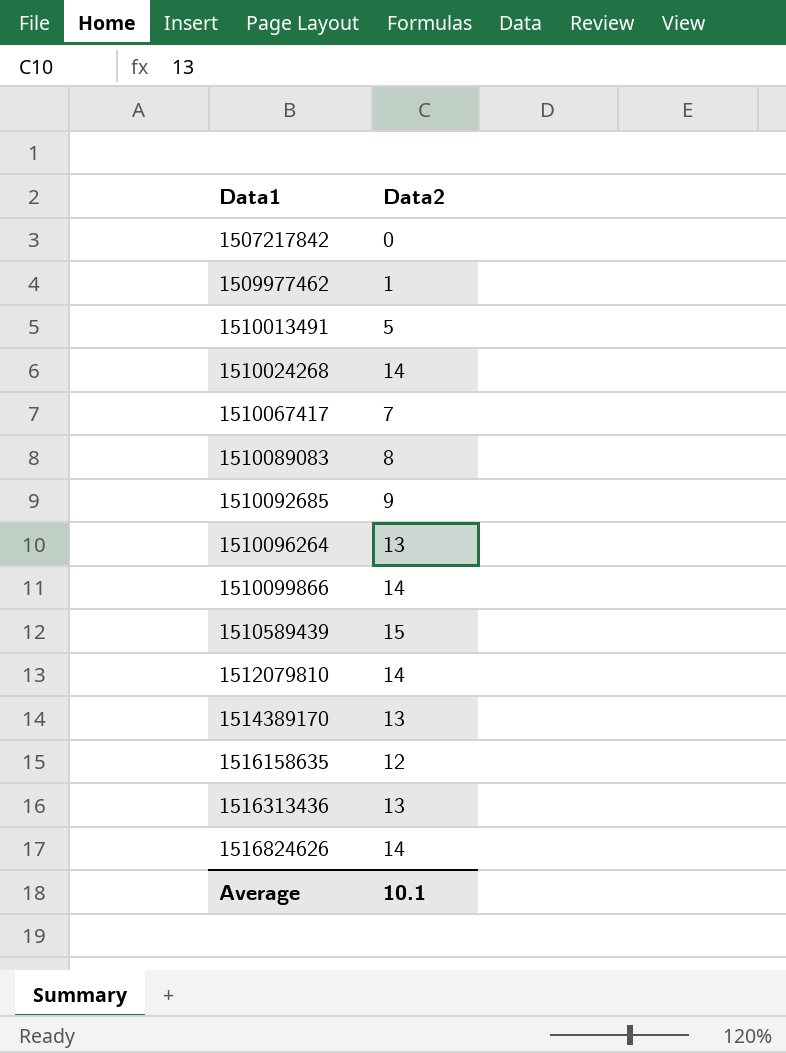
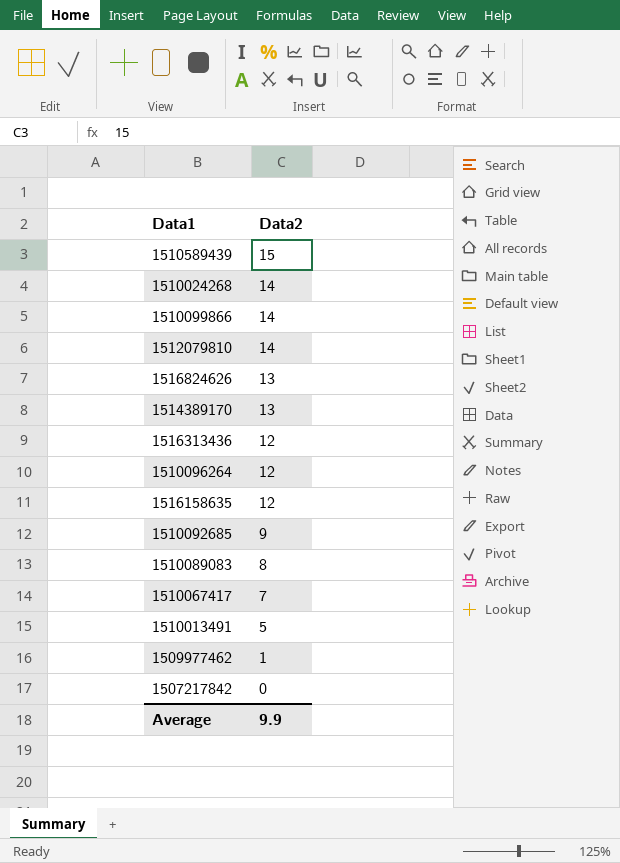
row order: Data1 ascending -> Data2 descending
1516824626 | Data2: 14 -> 13
1516313436 | Data2: 13 -> 12
1510096264 | Data2: 13 -> 12
Average | Data2: 10.1 -> 9.9

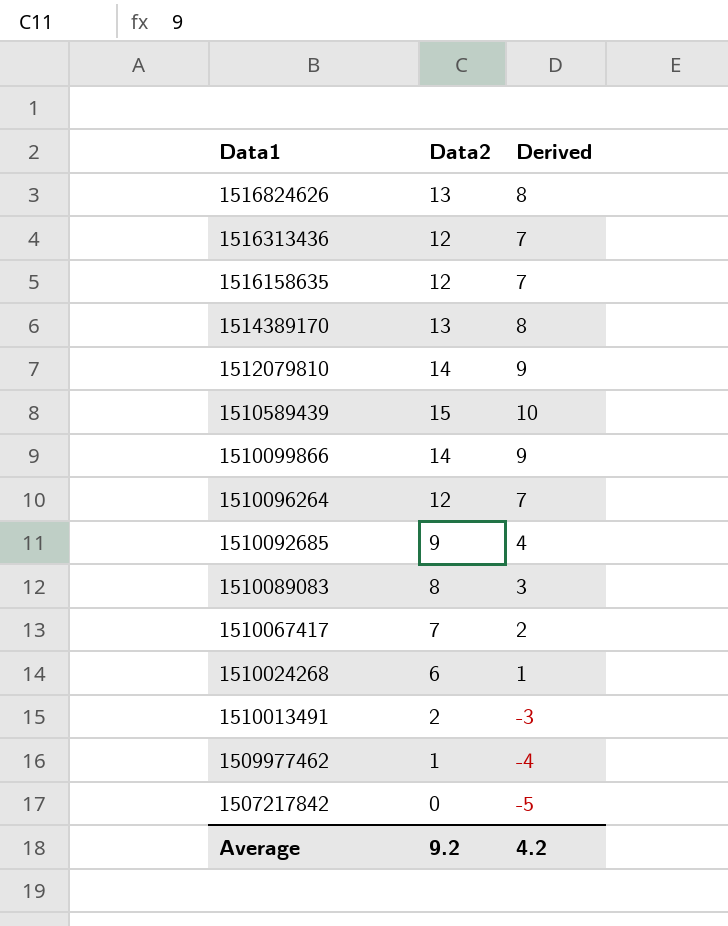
row order: Data2 descending -> Data1 descending
column Derived | formula: none -> [Data2] - 5
1510024268 | Data2: 14 -> 6
1510013491 | Data2: 5 -> 2
Average | Data2: 9.9 -> 9.2

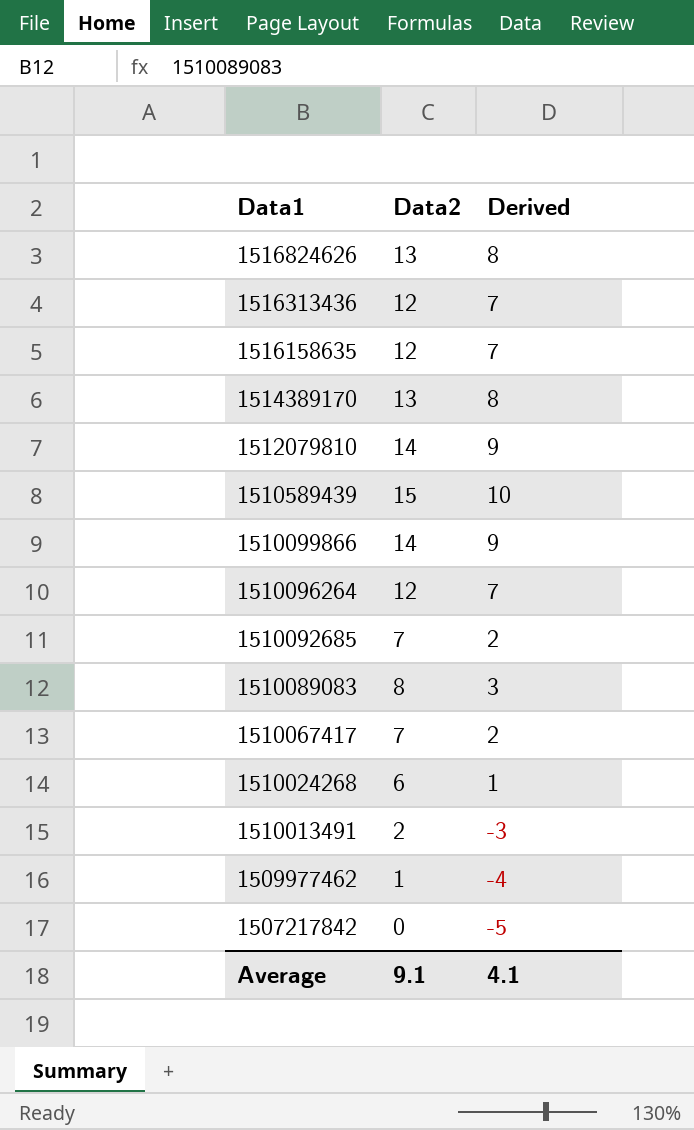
1510092685 | Data2: 9 -> 7
1510092685 | Derived: 4 -> 2
Average | Data2: 9.2 -> 9.1
Average | Derived: 4.2 -> 4.1

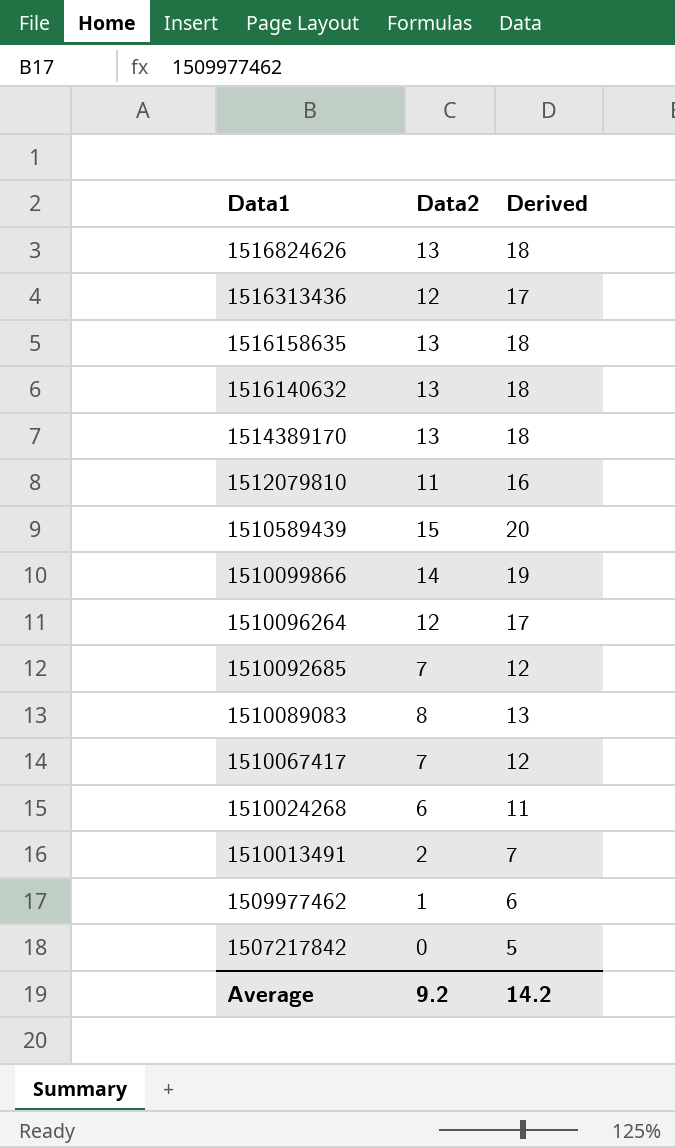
column Derived | formula: [Data2] - 5 -> [Data2] + 5
1516158635 | Data2: 12 -> 13
row 1516140632: none -> 13 | 18
1512079810 | Data2: 14 -> 11
Average | Data2: 9.1 -> 9.2
Average | Derived: 4.1 -> 14.2

